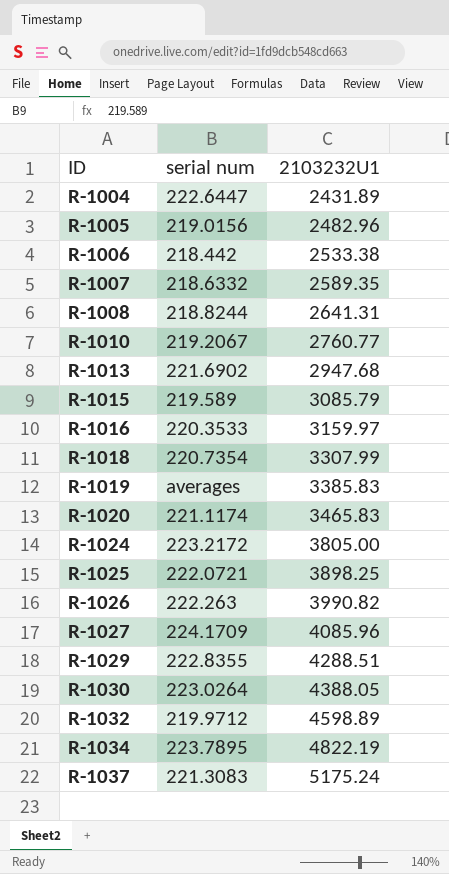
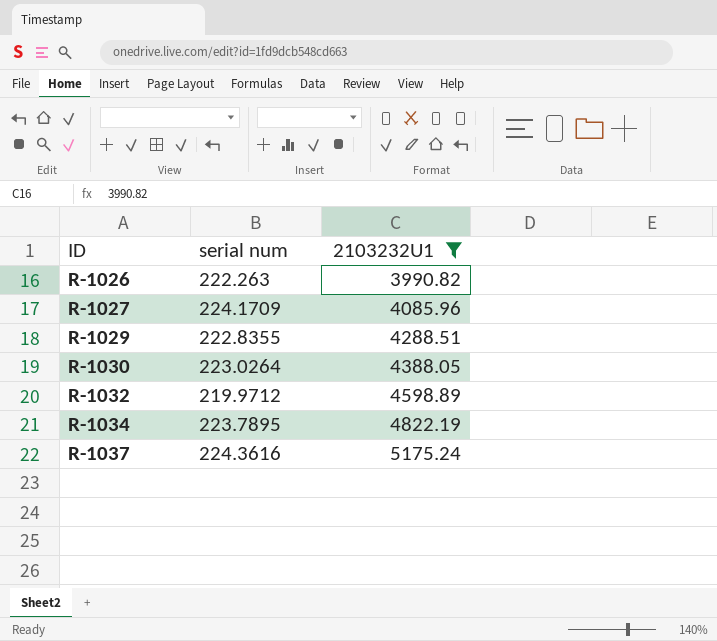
filter: none -> 2103232U1 >= 3990.82
R-1037 | serial num: 221.3083 -> 224.3616

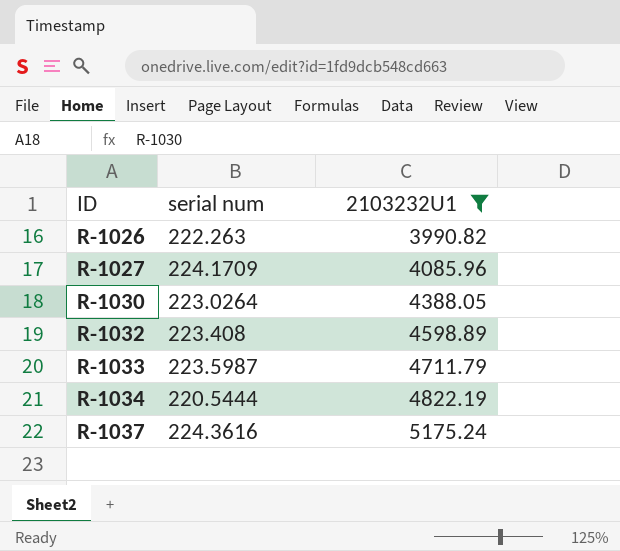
row R-1029: 222.8355 | 4288.51 -> none
R-1032 | serial num: 219.9712 -> 223.408
row R-1033: none -> 223.5987 | 4711.79
R-1034 | serial num: 223.7895 -> 220.5444

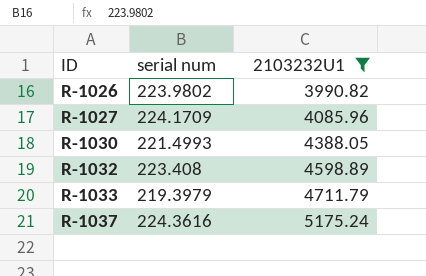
row R-1034: 220.5444 | 4822.19 -> none
R-1026 | serial num: 222.263 -> 223.9802
R-1030 | serial num: 223.0264 -> 221.4993
R-1033 | serial num: 223.5987 -> 219.3979

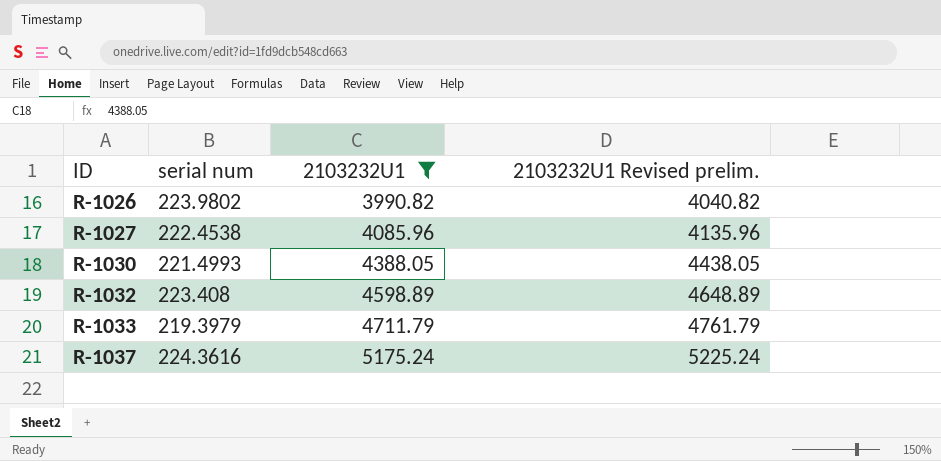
column 2103232U1 Revised prelim. | formula: none -> [2103232U1] + 50
R-1027 | serial num: 224.1709 -> 222.4538

